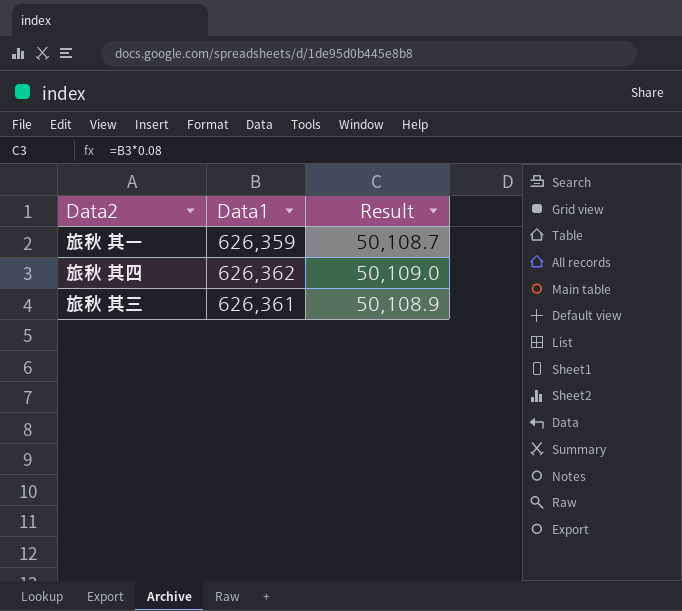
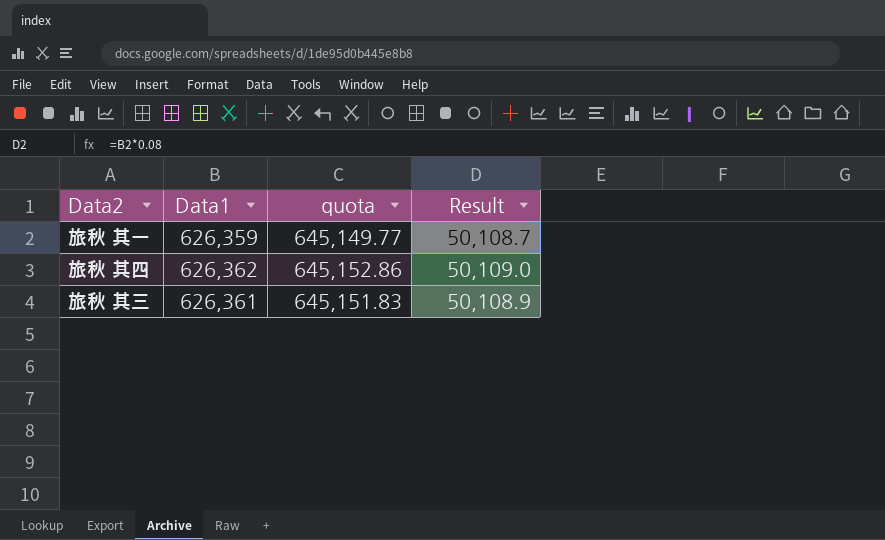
column quota | formula: none -> [Data1] * 1.03

